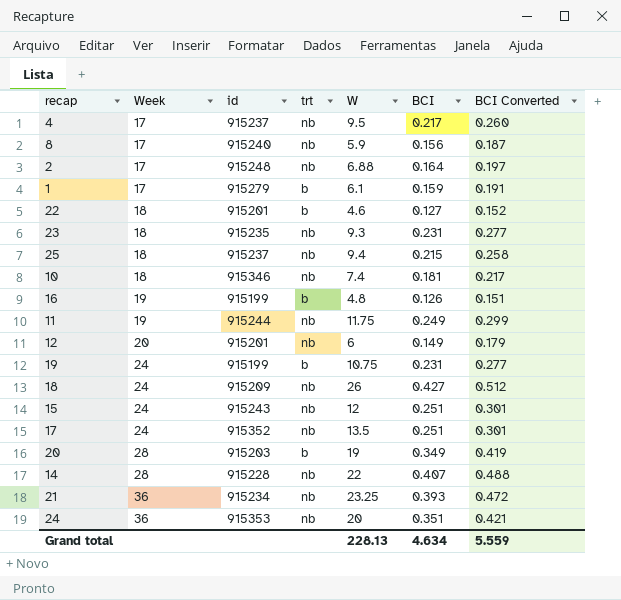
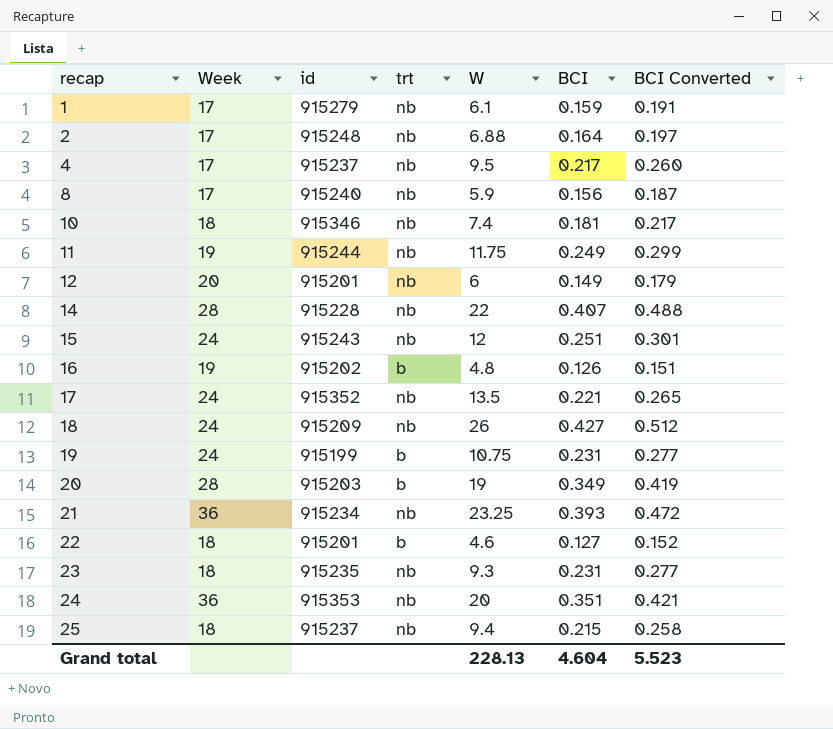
row order: Week ascending -> recap ascending
1 | trt: b -> nb
16 | id: 915199 -> 915202
17 | BCI: 0.251 -> 0.221
17 | BCI Converted: 0.301 -> 0.265
Grand total | BCI: 4.634 -> 4.604
Grand total | BCI Converted: 5.559 -> 5.523

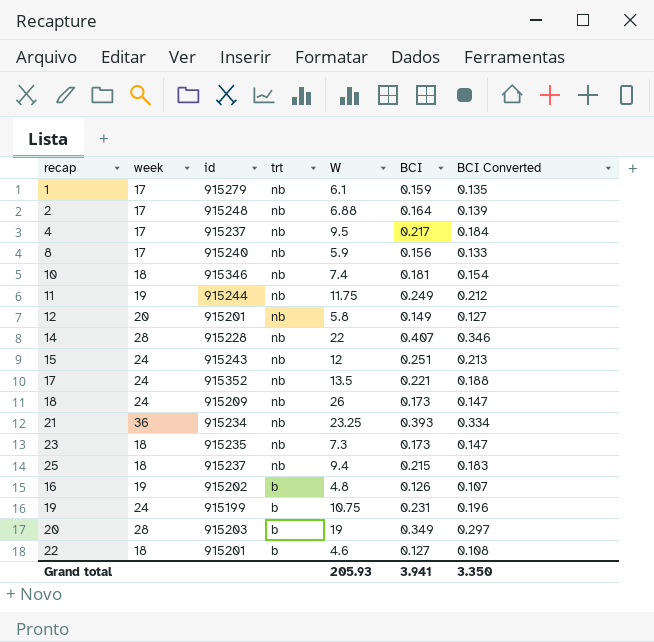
row order: recap ascending -> trt descending
column name: Week -> week
column BCI Converted | formula: [BCI] * 1.2 -> [BCI] * 0.85
row 24: 36 | 915353 | nb | 20 | 0.351 | 0.421 -> none
12 | W: 6 -> 5.8
18 | BCI: 0.427 -> 0.173
23 | W: 9.3 -> 7.3
23 | BCI: 0.231 -> 0.173
Grand total | W: 228.13 -> 205.93
Grand total | BCI: 4.604 -> 3.941
Grand total | BCI Converted: 5.523 -> 3.350

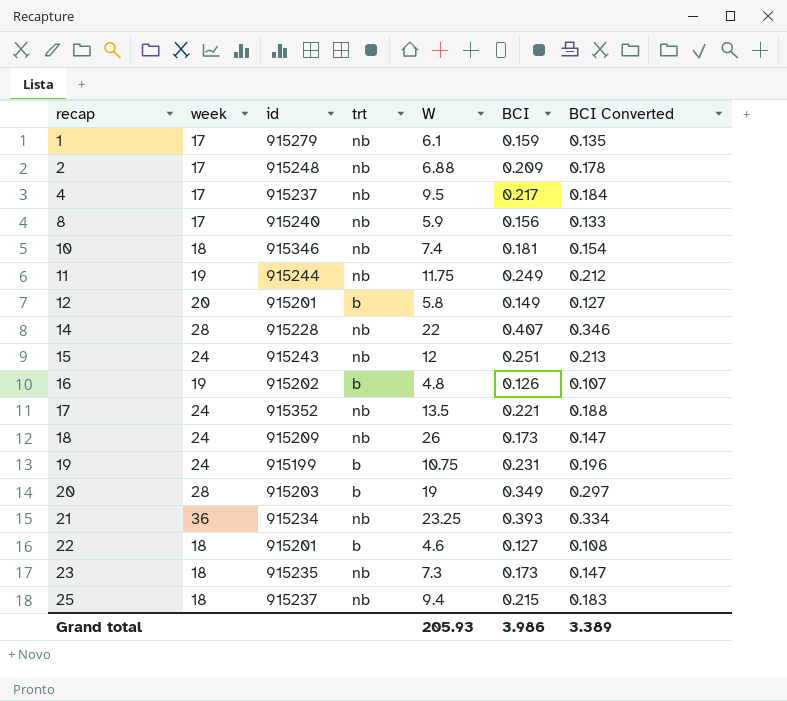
row order: trt descending -> recap ascending
2 | BCI: 0.164 -> 0.209
2 | BCI Converted: 0.139 -> 0.178
12 | trt: nb -> b
Grand total | BCI: 3.941 -> 3.986
Grand total | BCI Converted: 3.350 -> 3.389

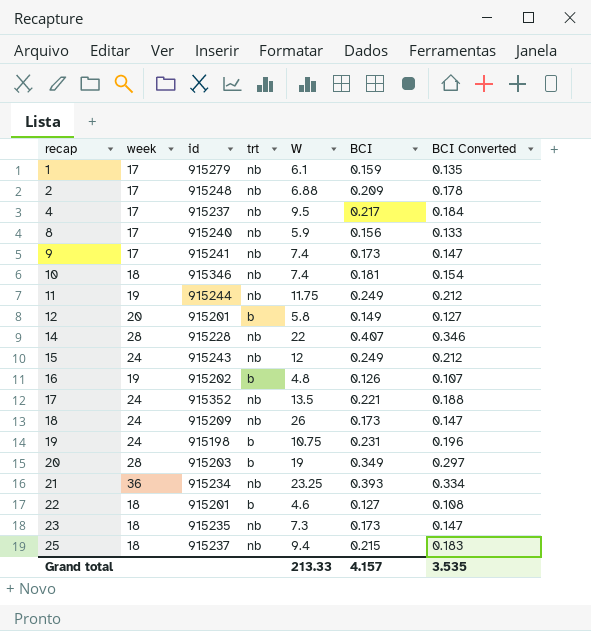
row 9: none -> 17 | 915241 | nb | 7.4 | 0.173 | 0.147
15 | BCI: 0.251 -> 0.249
15 | BCI Converted: 0.213 -> 0.212
19 | id: 915199 -> 915198
Grand total | W: 205.93 -> 213.33
Grand total | BCI: 3.986 -> 4.157
Grand total | BCI Converted: 3.389 -> 3.535

